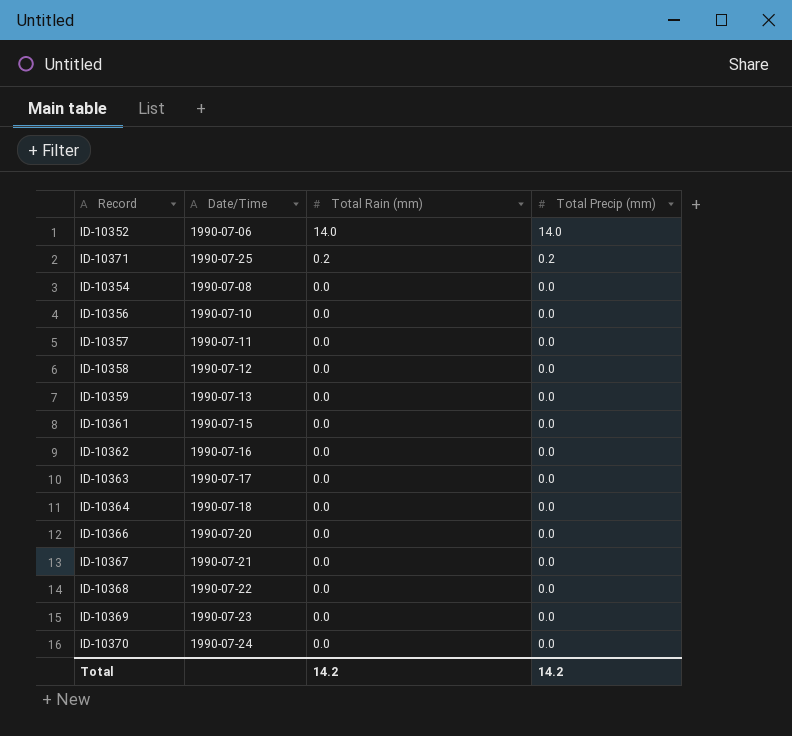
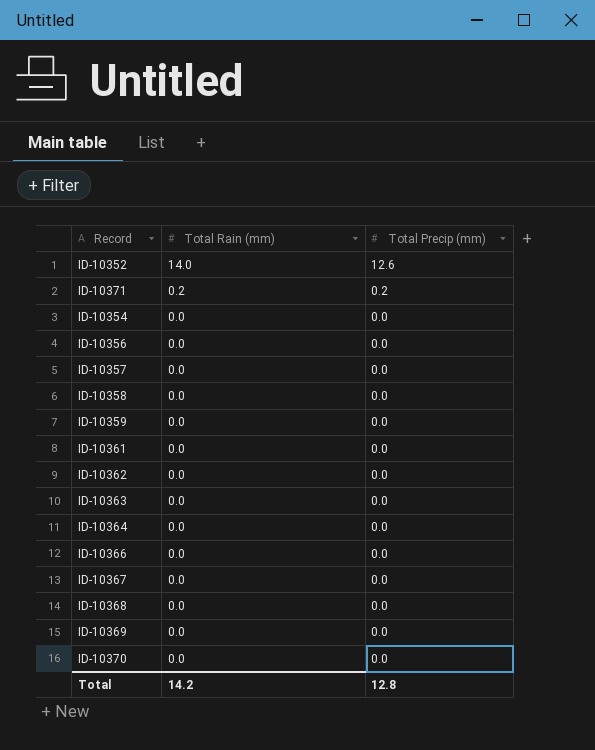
column Date/Time | position: 2 -> none
ID-10352 | Total Precip (mm): 14.0 -> 12.6
Total | Total Precip (mm): 14.2 -> 12.8

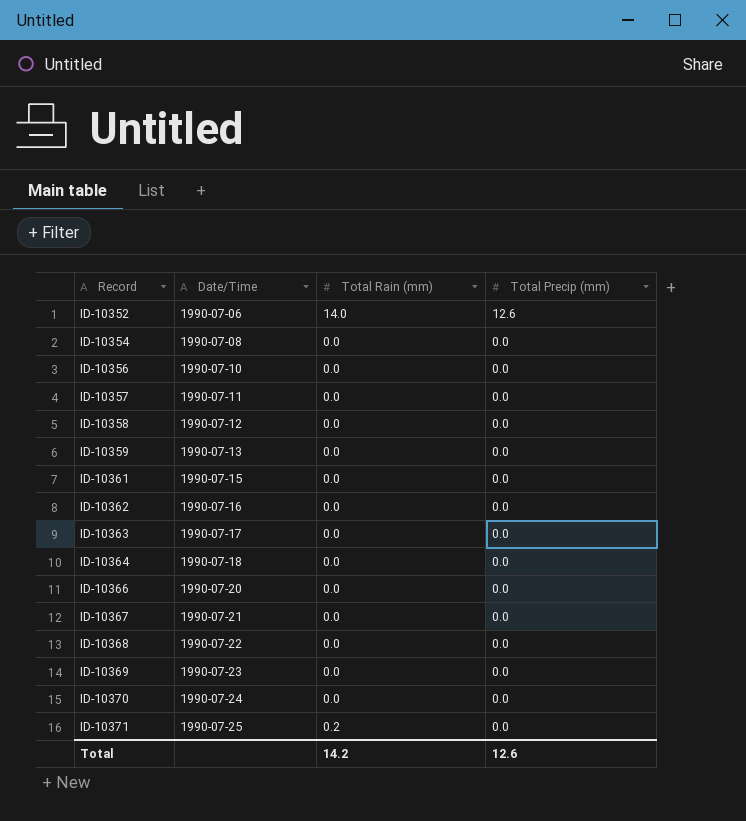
row order: Total Rain (mm) descending -> Record ascending
column Date/Time | position: none -> 2
ID-10371 | Total Precip (mm): 0.2 -> 0.0
Total | Total Precip (mm): 12.8 -> 12.6

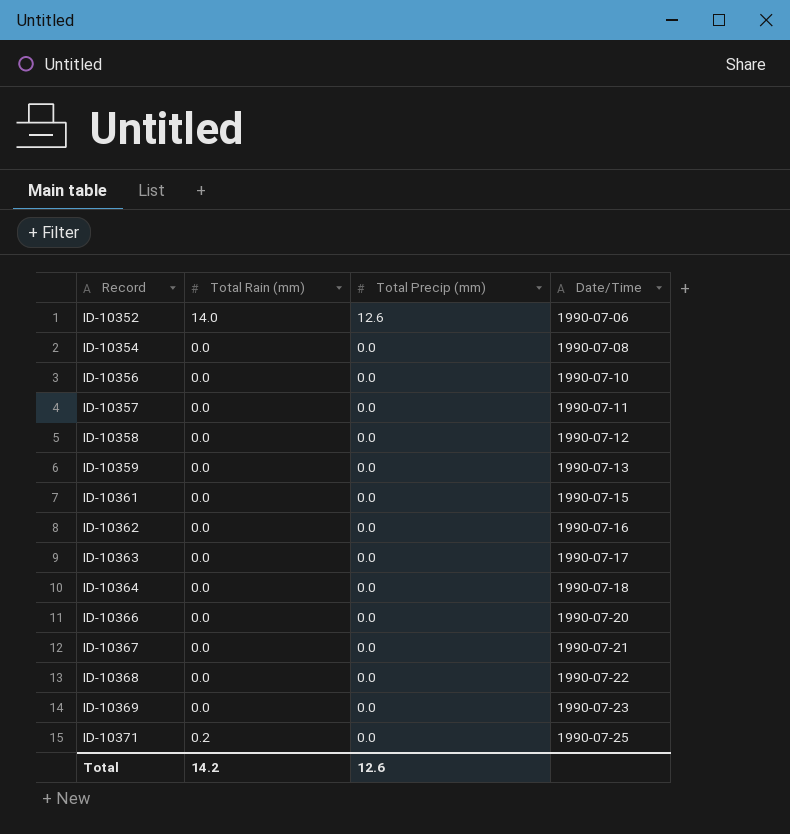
column Date/Time | position: 2 -> 4
row ID-10370: 1990-07-24 | 0.0 | 0.0 -> none

